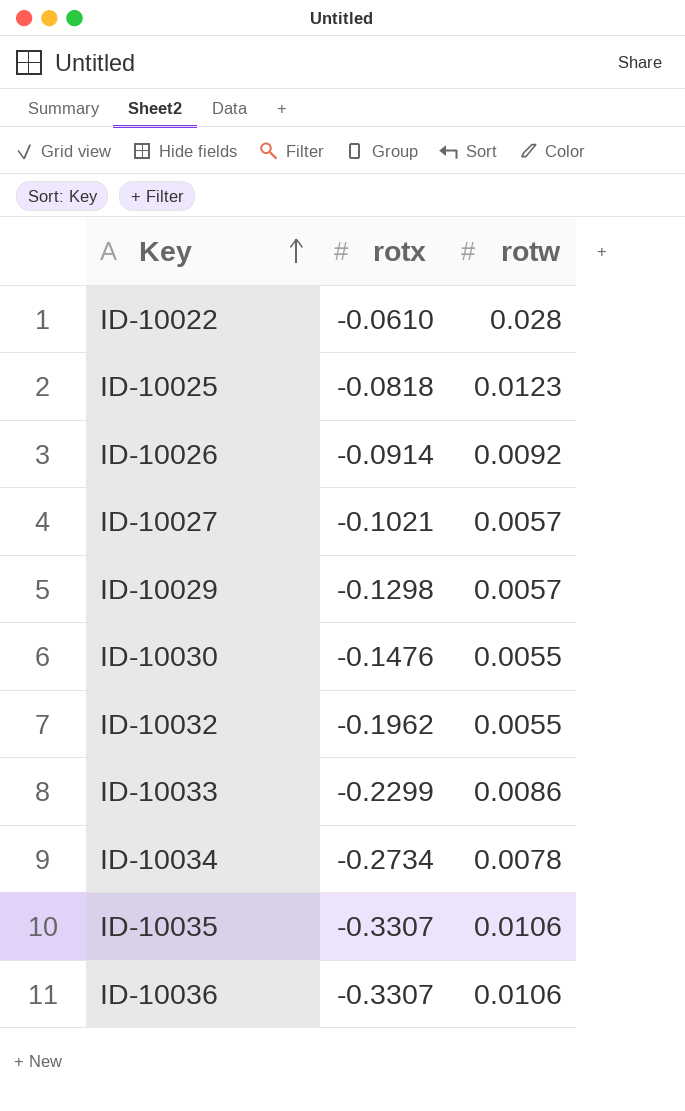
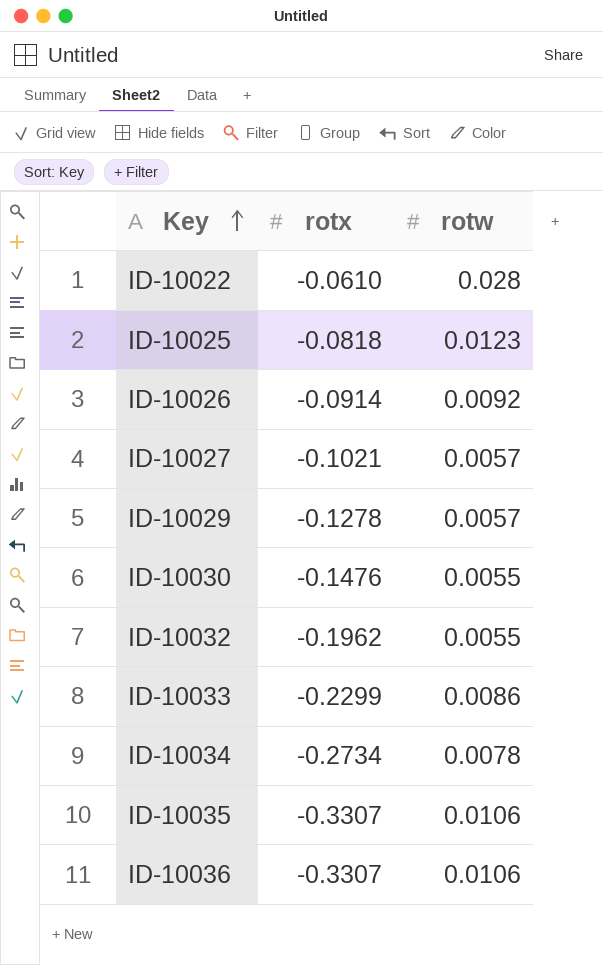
ID-10029 | rotx: -0.1298 -> -0.1278

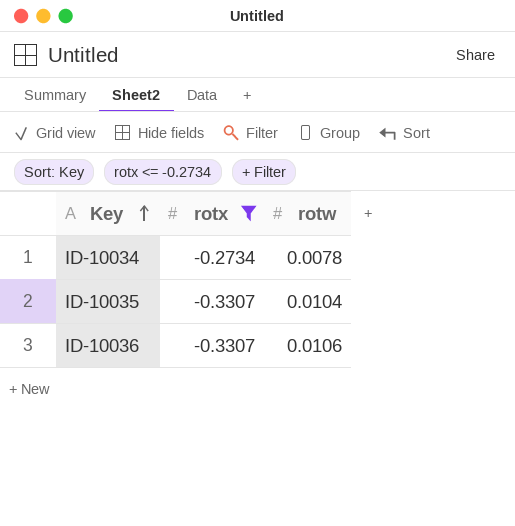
filter: none -> rotx <= -0.2734
ID-10035 | rotw: 0.0106 -> 0.0104

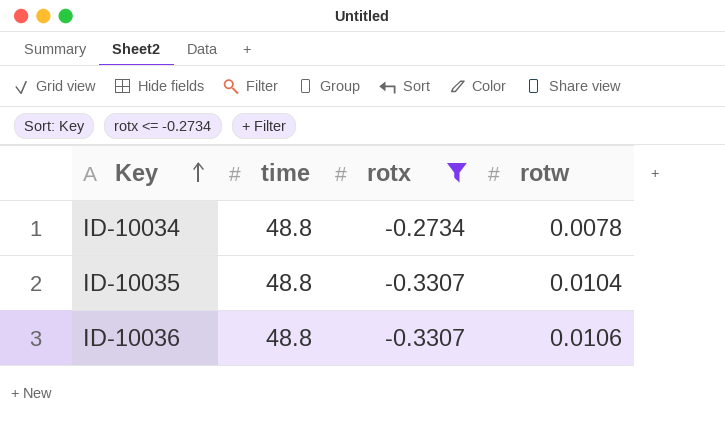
column time | position: none -> 2

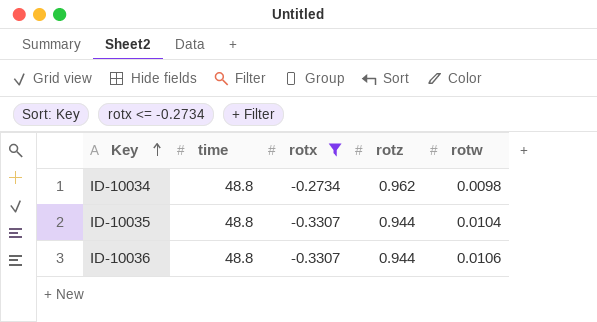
column rotz | position: none -> 4
ID-10034 | rotw: 0.0078 -> 0.0098

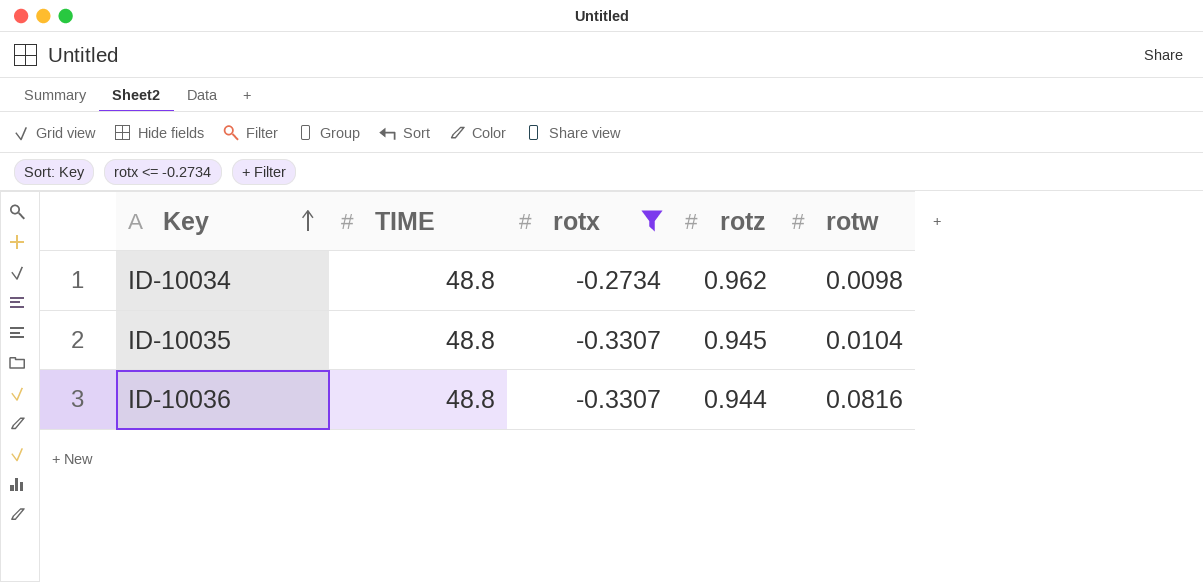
column name: time -> TIME
ID-10035 | rotz: 0.944 -> 0.945
ID-10036 | rotw: 0.0106 -> 0.0816

